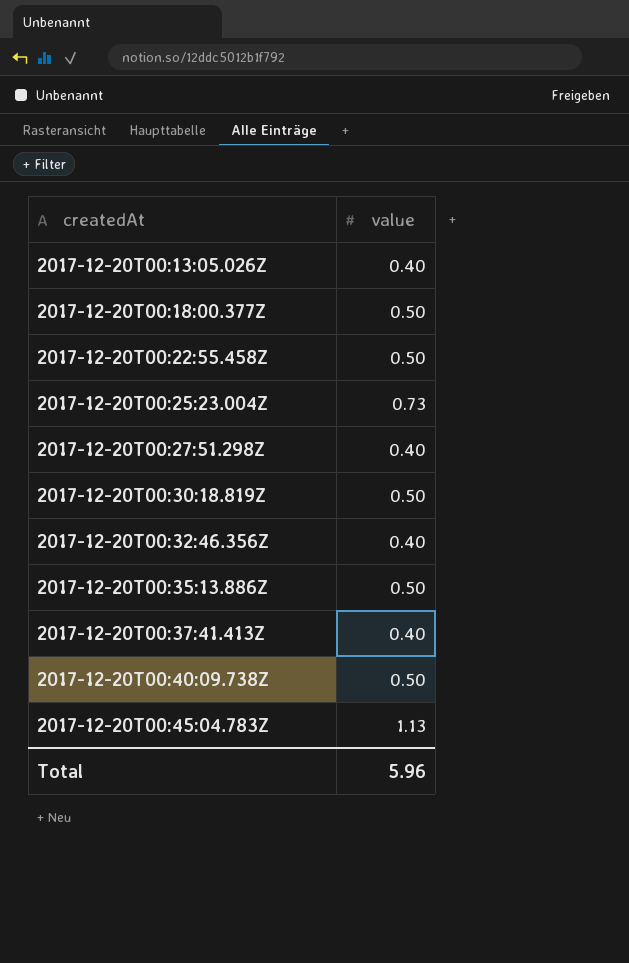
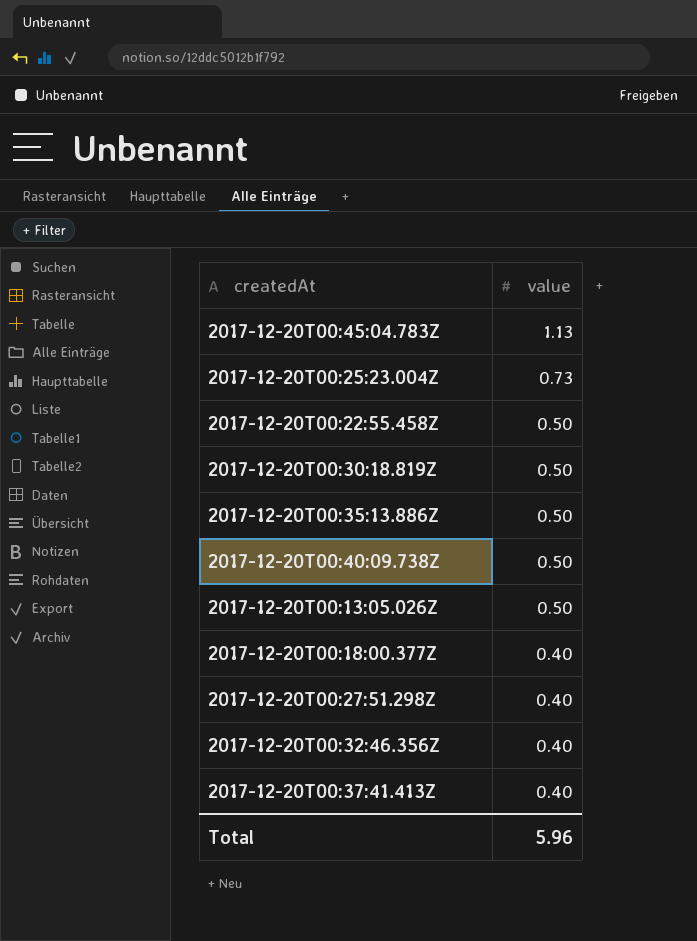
row order: createdAt ascending -> value descending
2017-12-20T00:13:05.026Z | value: 0.40 -> 0.50
2017-12-20T00:18:00.377Z | value: 0.50 -> 0.40

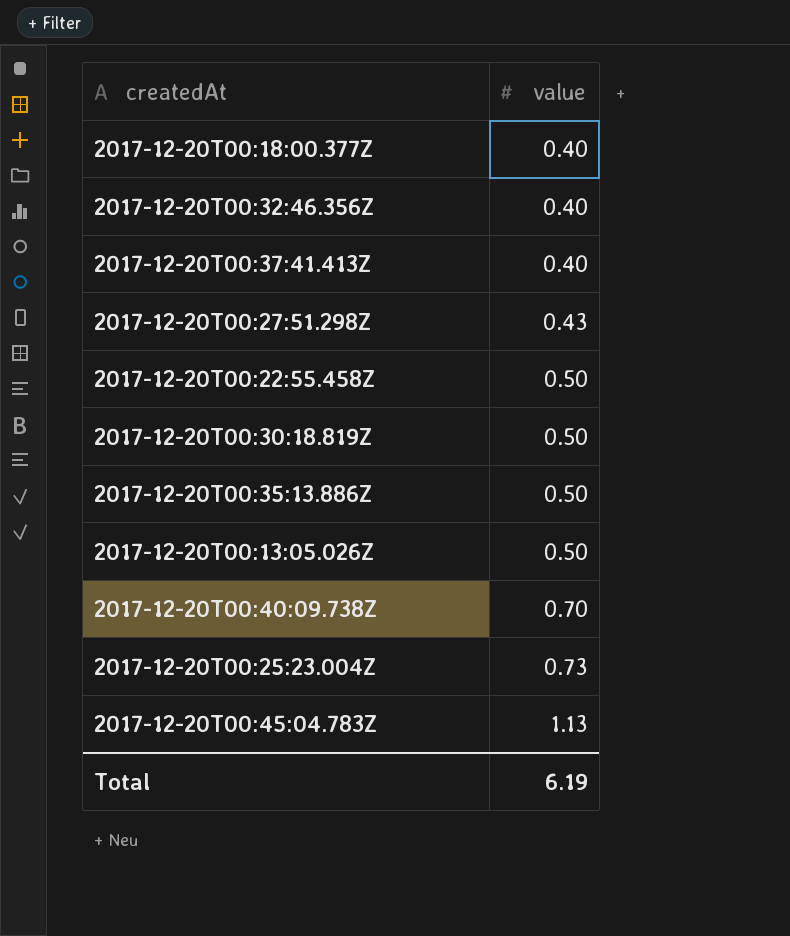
row order: value descending -> value ascending
2017-12-20T00:27:51.298Z | value: 0.40 -> 0.43
2017-12-20T00:40:09.738Z | value: 0.50 -> 0.70
Total | value: 5.96 -> 6.19

